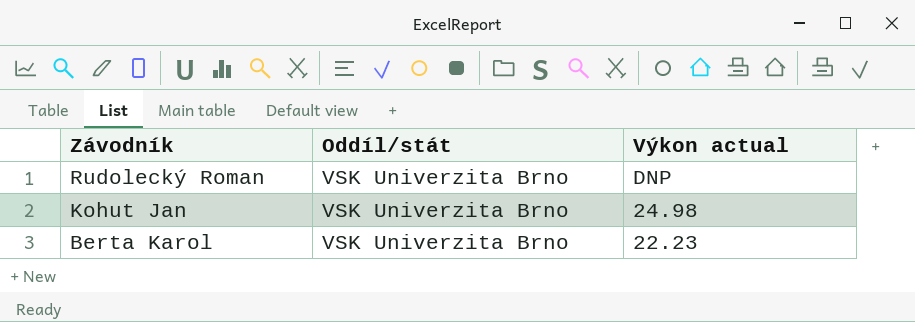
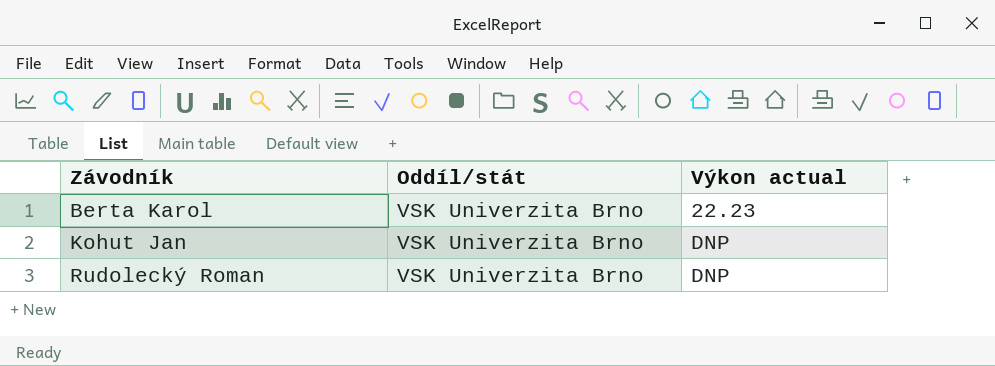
row order: Závodník descending -> Závodník ascending
Kohut Jan | Výkon actual: 24.98 -> DNP

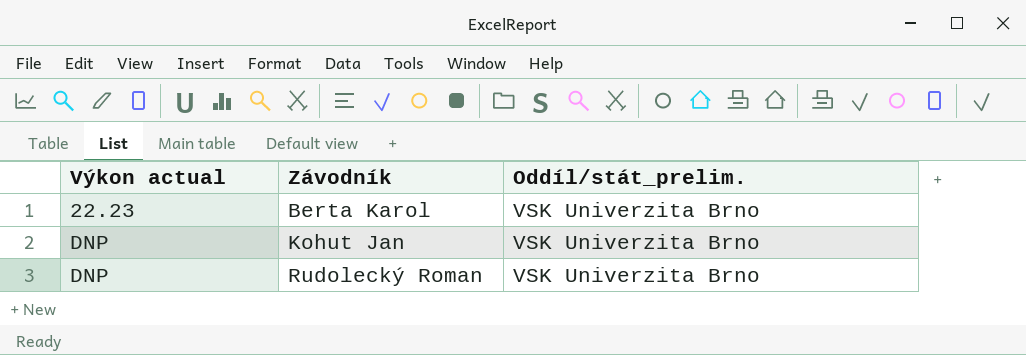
column Výkon actual | position: 3 -> 1
column name: Oddíl/stát -> Oddíl/stát_prelim.

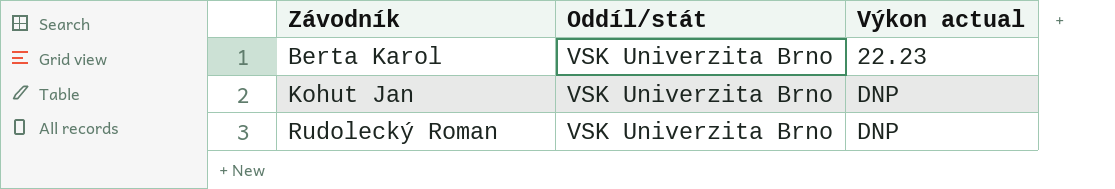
column name: Oddíl/stát_prelim. -> Oddíl/stát
column Výkon actual | position: 1 -> 3

